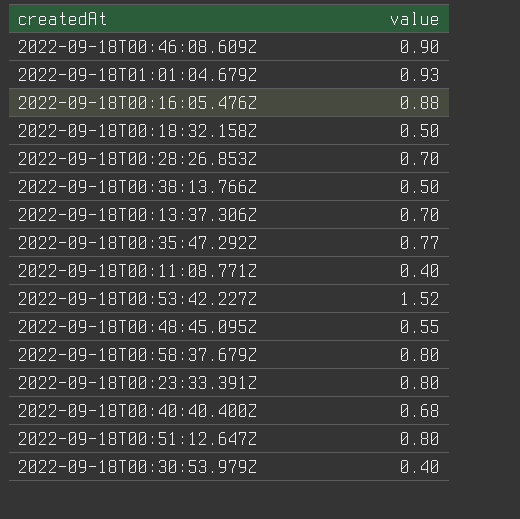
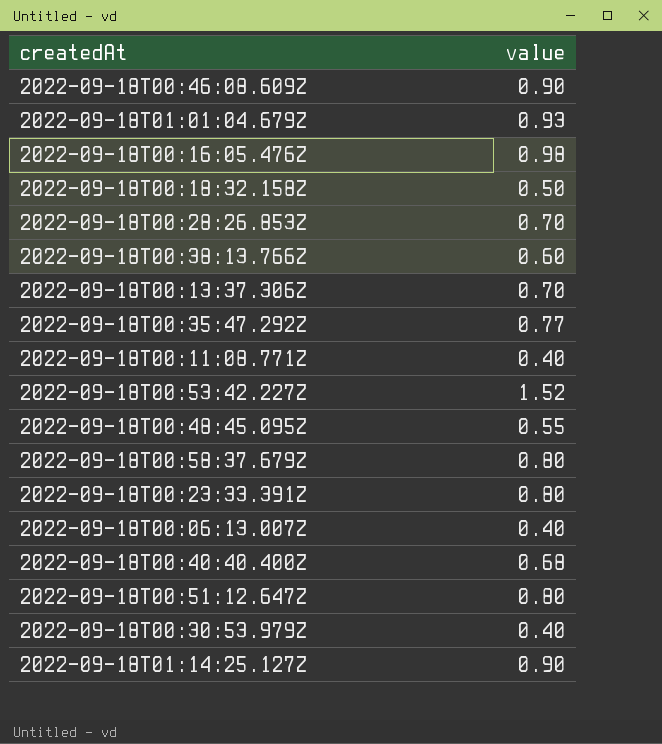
2022-09-18T00:16:05.476Z | value: 0.88 -> 0.98
2022-09-18T00:38:13.766Z | value: 0.50 -> 0.60
row 2022-09-18T00:06:13.007Z: none -> 0.40
row 2022-09-18T01:14:25.127Z: none -> 0.90

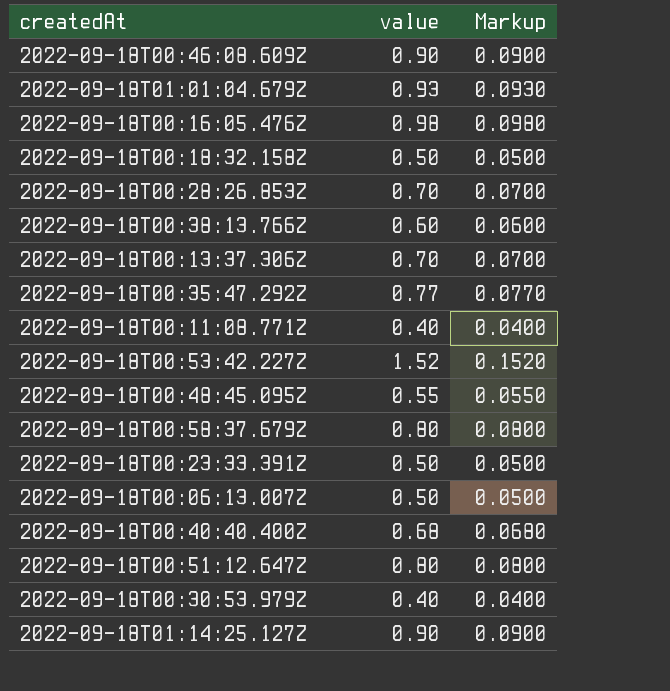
column Markup | formula: none -> [value] * 0.1
2022-09-18T00:23:33.391Z | value: 0.80 -> 0.50
2022-09-18T00:06:13.007Z | value: 0.40 -> 0.50

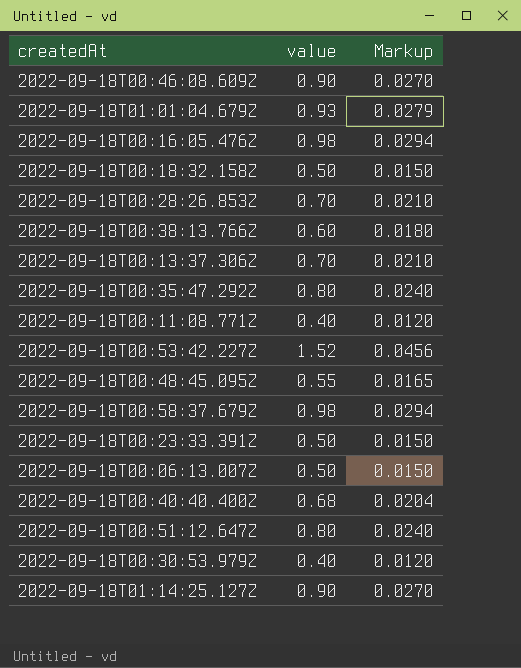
column Markup | formula: [value] * 0.1 -> [value] * 0.03
2022-09-18T00:35:47.292Z | value: 0.77 -> 0.80
2022-09-18T00:58:37.679Z | value: 0.80 -> 0.98

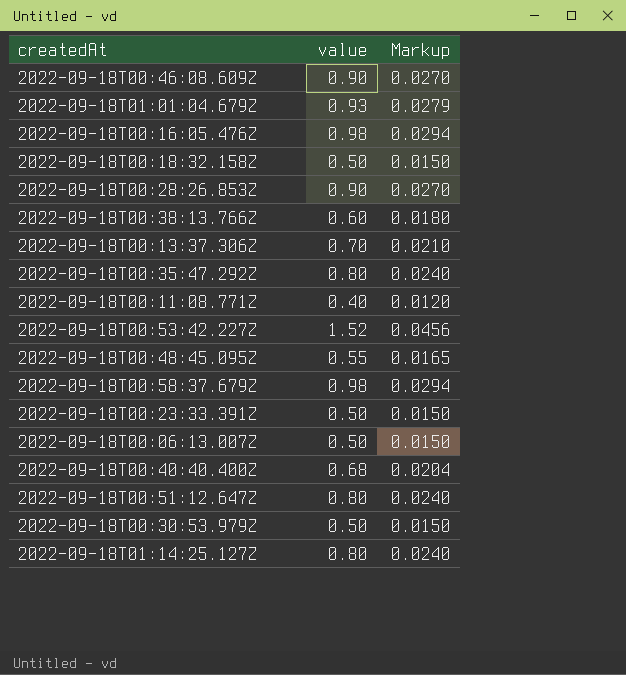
2022-09-18T00:28:26.853Z | value: 0.70 -> 0.90
2022-09-18T00:28:26.853Z | Markup: 0.0210 -> 0.0270
2022-09-18T00:30:53.979Z | value: 0.40 -> 0.50
2022-09-18T00:30:53.979Z | Markup: 0.0120 -> 0.0150
2022-09-18T01:14:25.127Z | value: 0.90 -> 0.80
2022-09-18T01:14:25.127Z | Markup: 0.0270 -> 0.0240

